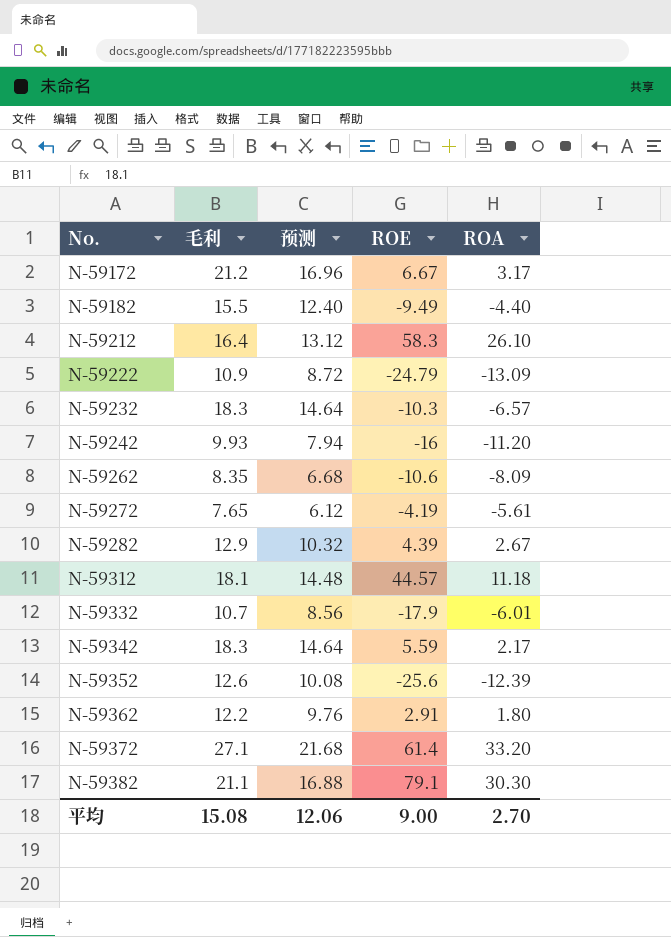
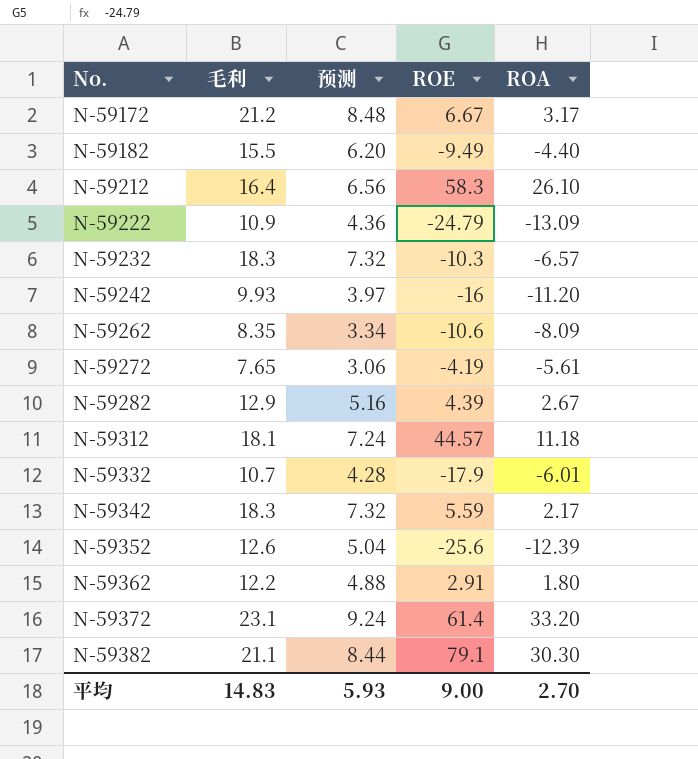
column 预测 | formula: [毛利] * 0.8 -> [毛利] * 0.4
N-59372 | 毛利: 27.1 -> 23.1
平均 | 毛利: 15.08 -> 14.83
平均 | 预测: 12.06 -> 5.93

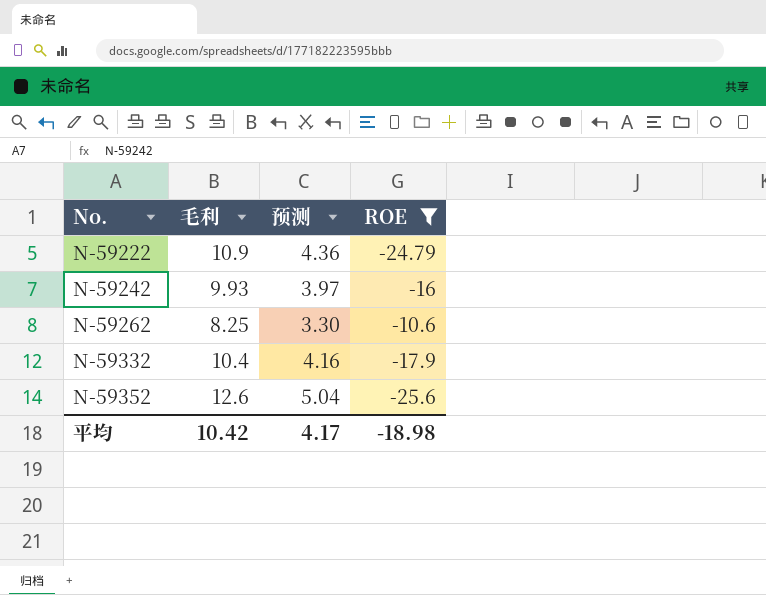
filter: none -> ROE <= -10.6
column ROA | position: 5 -> none
N-59262 | 毛利: 8.35 -> 8.25
N-59262 | 预测: 3.34 -> 3.30
N-59332 | 毛利: 10.7 -> 10.4
N-59332 | 预测: 4.28 -> 4.16
平均 | 毛利: 14.83 -> 10.42
平均 | 预测: 5.93 -> 4.17
平均 | ROE: 9.00 -> -18.98

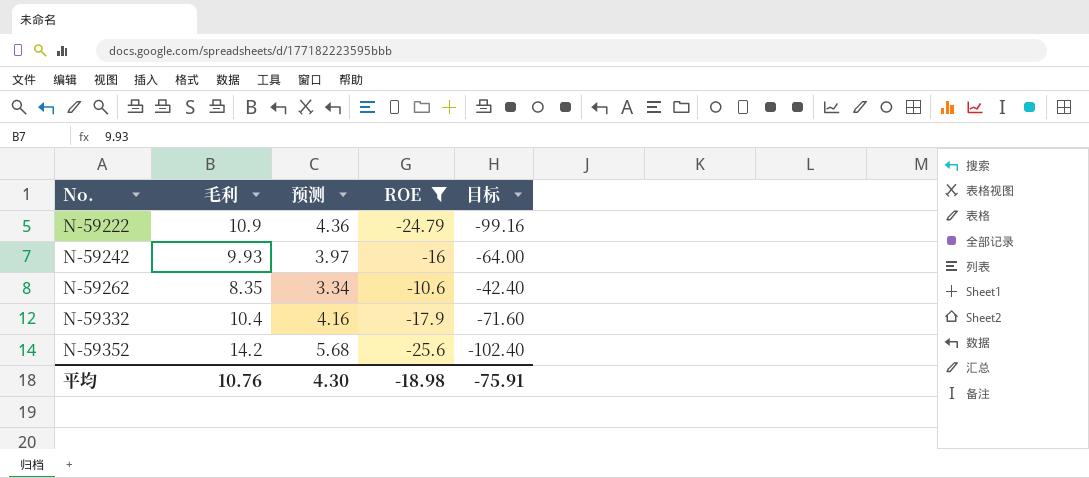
column 目标 | formula: none -> [ROE] * 4
N-59262 | 毛利: 8.25 -> 8.35
N-59262 | 预测: 3.30 -> 3.34
N-59352 | 毛利: 12.6 -> 14.2
N-59352 | 预测: 5.04 -> 5.68
平均 | 毛利: 10.42 -> 10.76
平均 | 预测: 4.17 -> 4.30

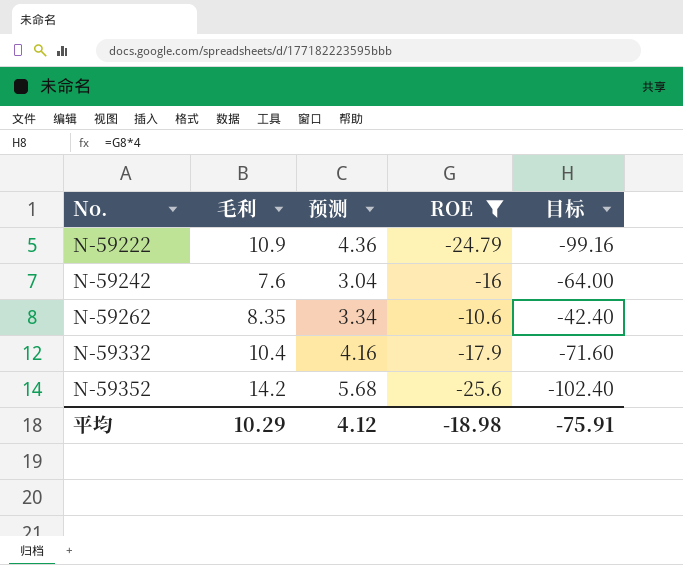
N-59242 | 毛利: 9.93 -> 7.6
N-59242 | 预测: 3.97 -> 3.04
平均 | 毛利: 10.76 -> 10.29
平均 | 预测: 4.30 -> 4.12

